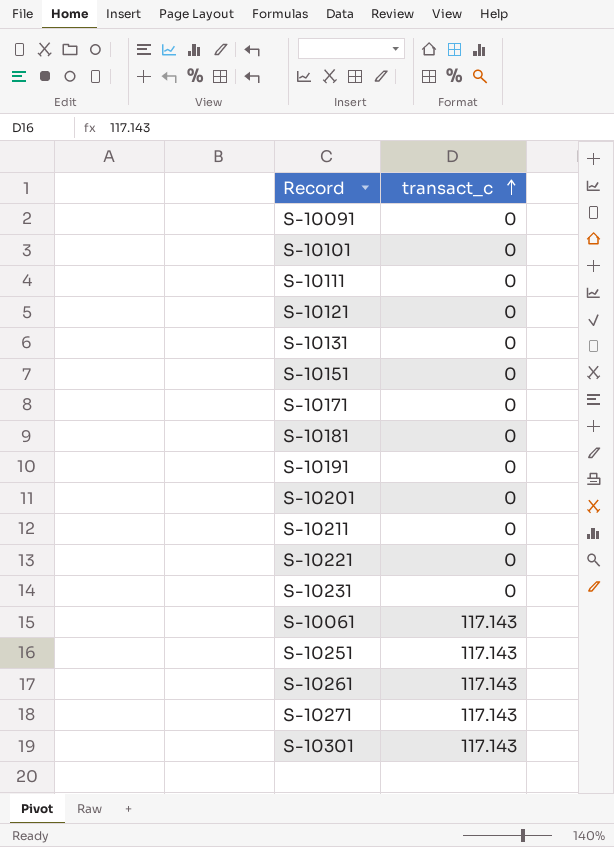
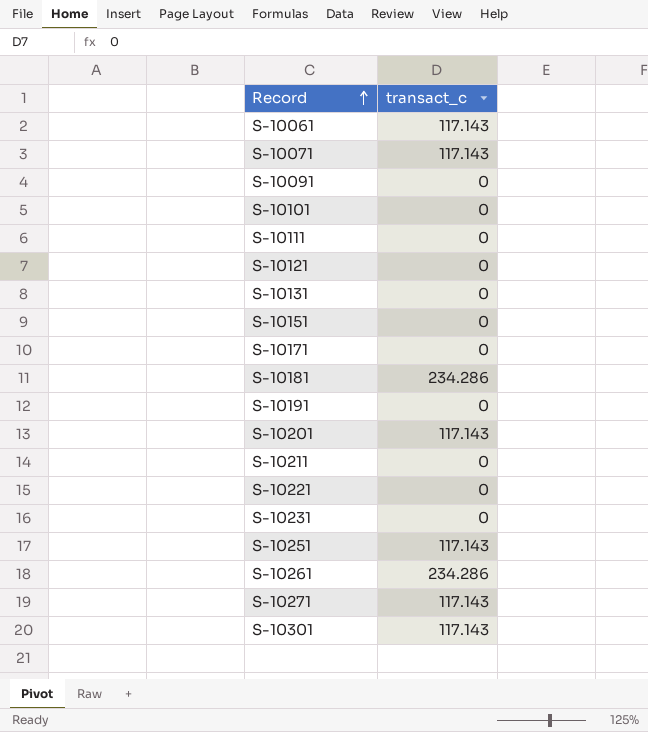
row order: transact_c ascending -> Record ascending
row S-10071: none -> 117.143
S-10181 | transact_c: 0 -> 234.286
S-10201 | transact_c: 0 -> 117.143
S-10261 | transact_c: 117.143 -> 234.286

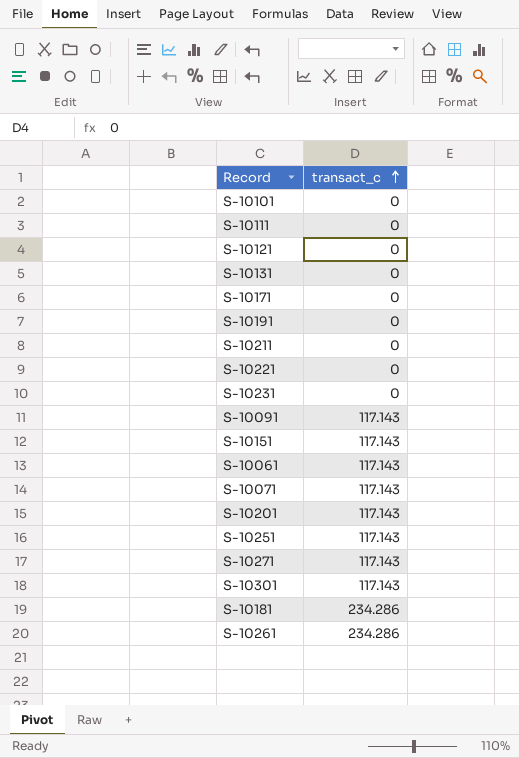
row order: Record ascending -> transact_c ascending
S-10091 | transact_c: 0 -> 117.143
S-10151 | transact_c: 0 -> 117.143

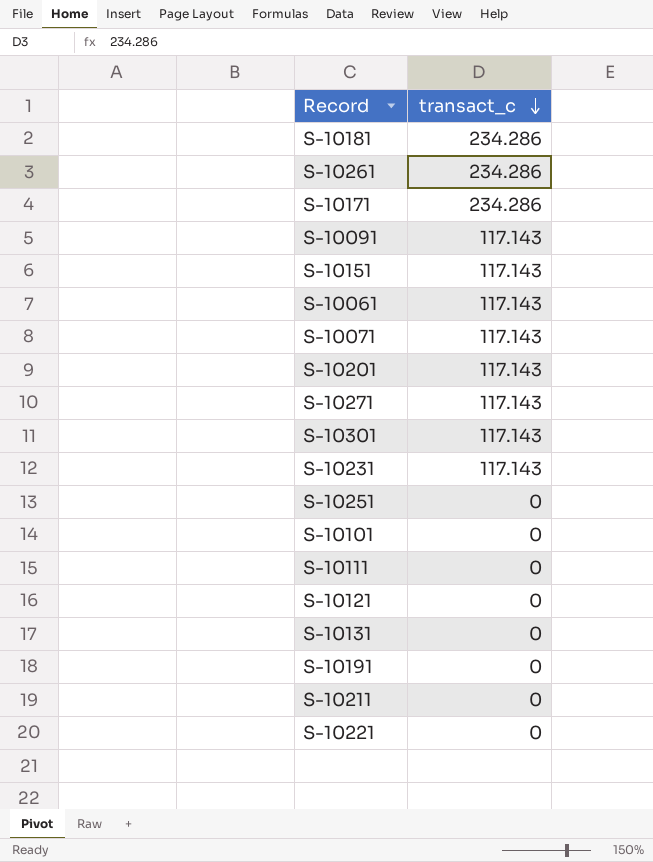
row order: transact_c ascending -> transact_c descending
S-10171 | transact_c: 0 -> 234.286
S-10231 | transact_c: 0 -> 117.143
S-10251 | transact_c: 117.143 -> 0

